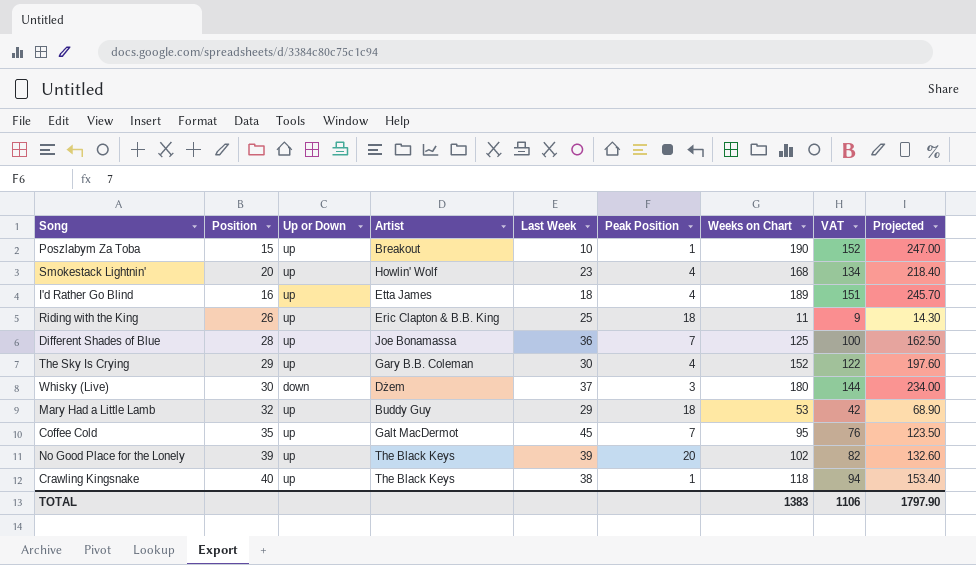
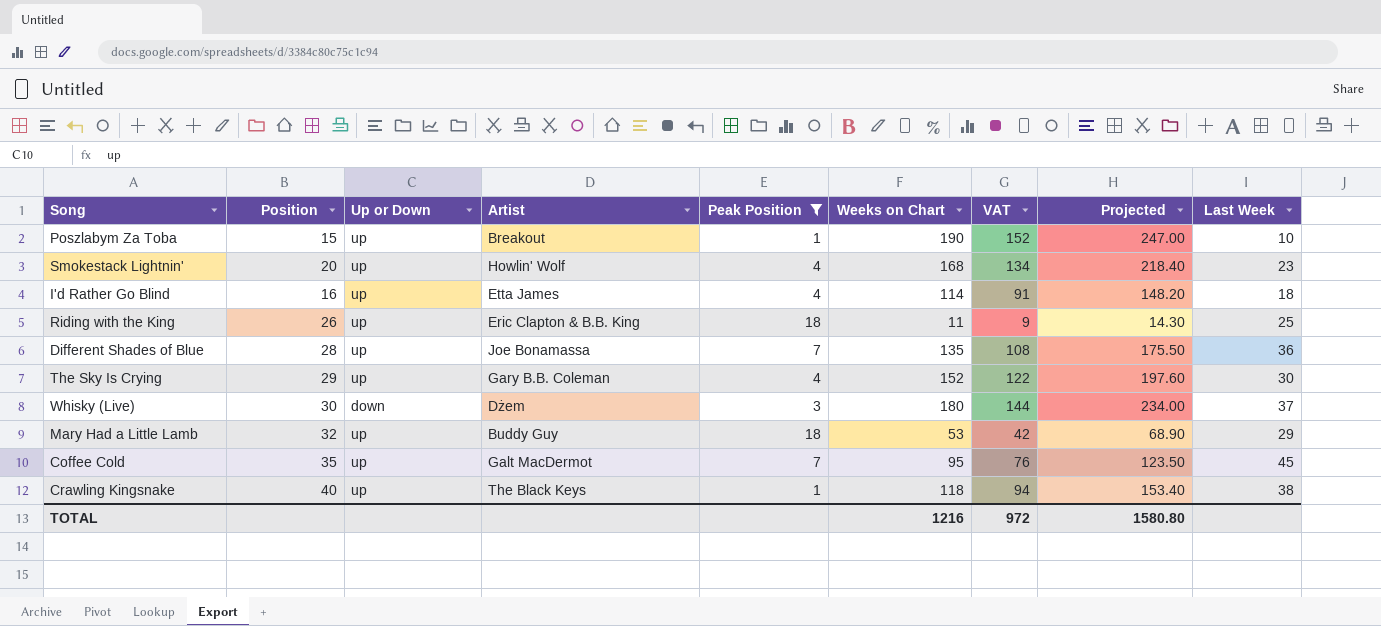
filter: none -> Peak Position != 20
column Last Week | position: 5 -> 9
I'd Rather Go Blind | Weeks on Chart: 189 -> 114
I'd Rather Go Blind | VAT: 151 -> 91
I'd Rather Go Blind | Projected: 245.70 -> 148.20
Different Shades of Blue | Weeks on Chart: 125 -> 135
Different Shades of Blue | VAT: 100 -> 108
Different Shades of Blue | Projected: 162.50 -> 175.50
TOTAL | Weeks on Chart: 1383 -> 1216
TOTAL | VAT: 1106 -> 972
TOTAL | Projected: 1797.90 -> 1580.80

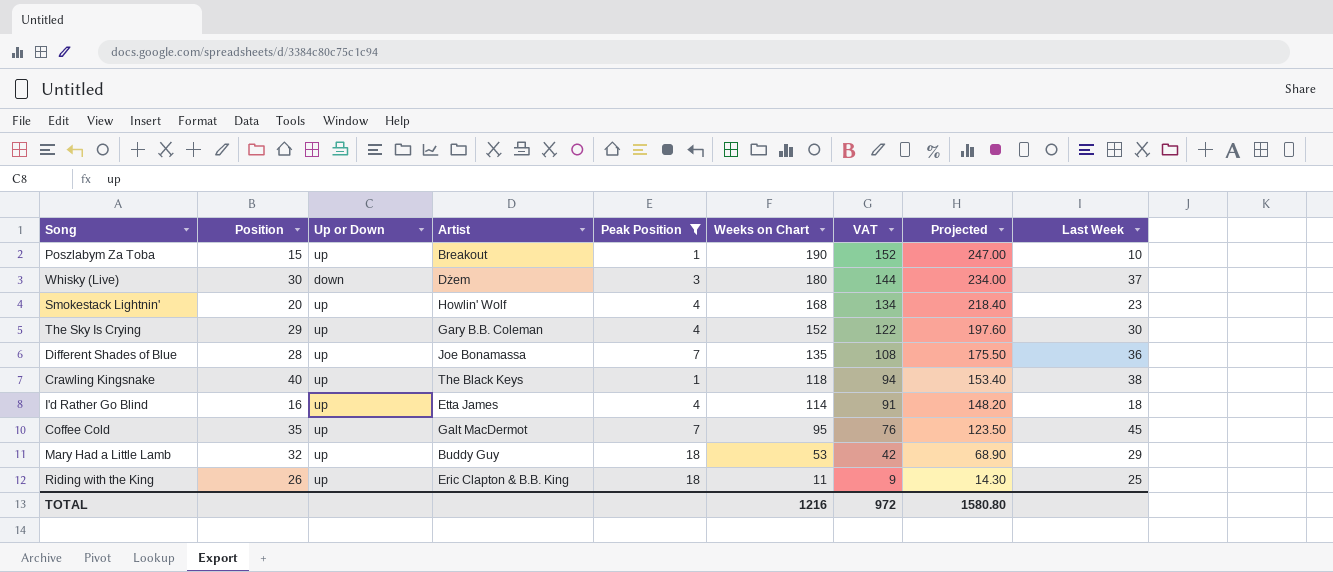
row order: none -> Weeks on Chart descending

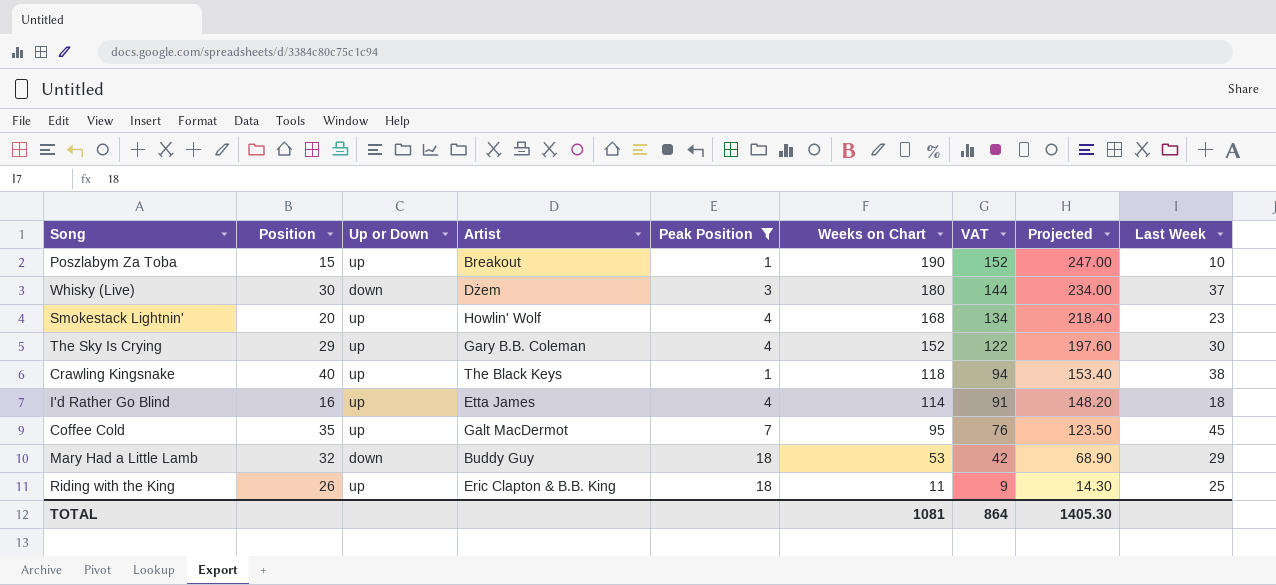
row Different Shades of Blue: 28 | up | Joe Bonamassa | 7 | 135 | 108 | 175.50 | 36 -> none
Mary Had a Little Lamb | Up or Down: up -> down
TOTAL | Weeks on Chart: 1216 -> 1081
TOTAL | VAT: 972 -> 864
TOTAL | Projected: 1580.80 -> 1405.30

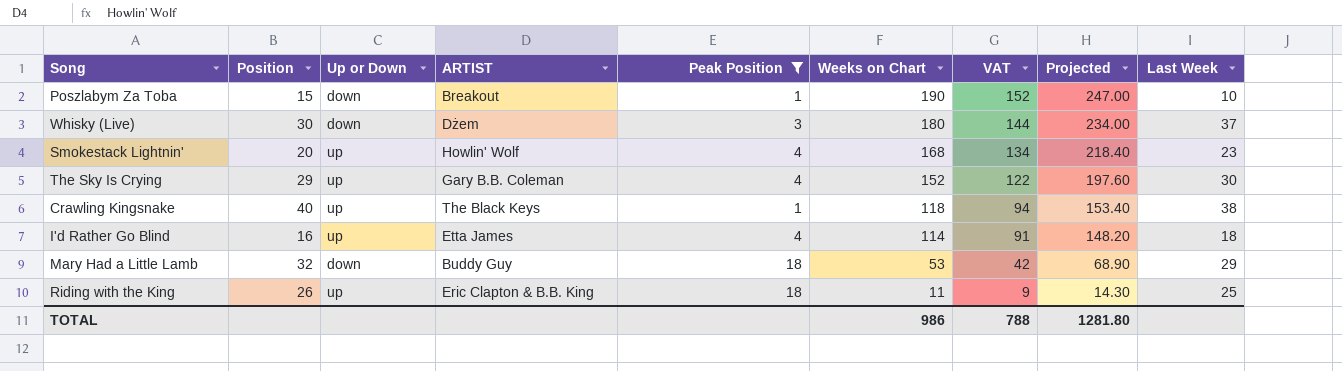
column name: Artist -> ARTIST
row Coffee Cold: 35 | up | Galt MacDermot | 7 | 95 | 76 | 123.50 | 45 -> none
Poszlabym Za Toba | Up or Down: up -> down
TOTAL | Weeks on Chart: 1081 -> 986
TOTAL | VAT: 864 -> 788
TOTAL | Projected: 1405.30 -> 1281.80

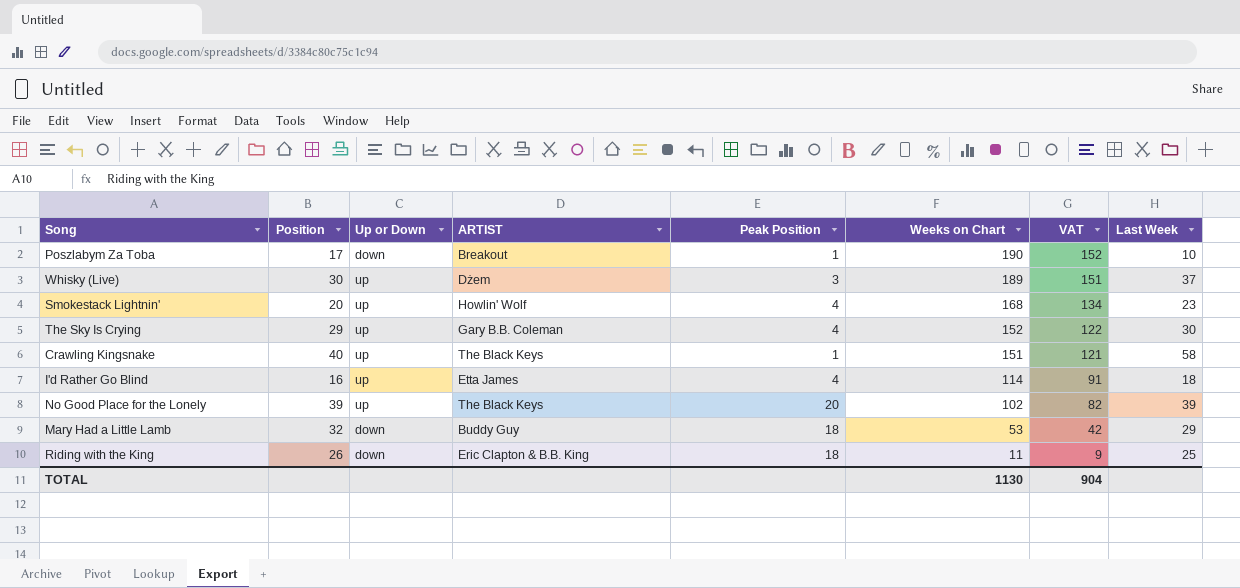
filter: Peak Position != 20 -> none
column Projected | formula: [Weeks on Chart] * 1.3 -> none
Poszlabym Za Toba | Position: 15 -> 17
Whisky (Live) | Up or Down: down -> up
Whisky (Live) | Weeks on Chart: 180 -> 189
Whisky (Live) | VAT: 144 -> 151
Crawling Kingsnake | Weeks on Chart: 118 -> 151
Crawling Kingsnake | VAT: 94 -> 121
Crawling Kingsnake | Last Week: 38 -> 58
Riding with the King | Up or Down: up -> down
TOTAL | Weeks on Chart: 986 -> 1130
TOTAL | VAT: 788 -> 904

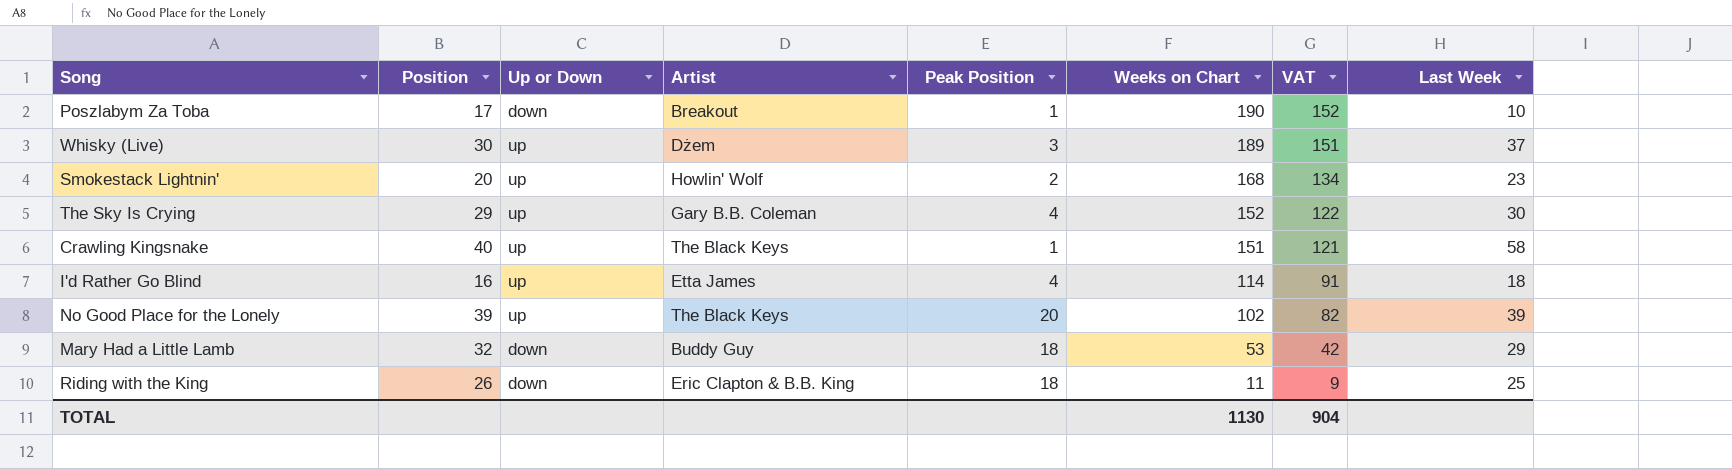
column name: ARTIST -> Artist
Smokestack Lightnin' | Peak Position: 4 -> 2

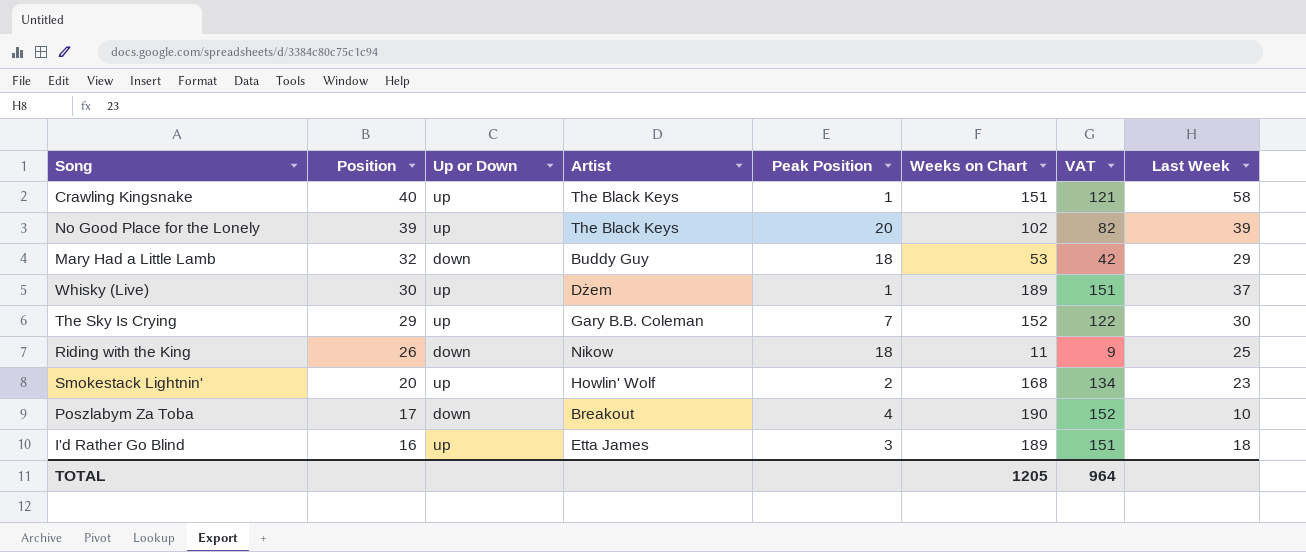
row order: Weeks on Chart descending -> Position descending
Whisky (Live) | Peak Position: 3 -> 1
The Sky Is Crying | Peak Position: 4 -> 7
Riding with the King | Artist: Eric Clapton & B.B. King -> Nikow
Poszlabym Za Toba | Peak Position: 1 -> 4
I'd Rather Go Blind | Peak Position: 4 -> 3
I'd Rather Go Blind | Weeks on Chart: 114 -> 189
I'd Rather Go Blind | VAT: 91 -> 151
TOTAL | Weeks on Chart: 1130 -> 1205
TOTAL | VAT: 904 -> 964

